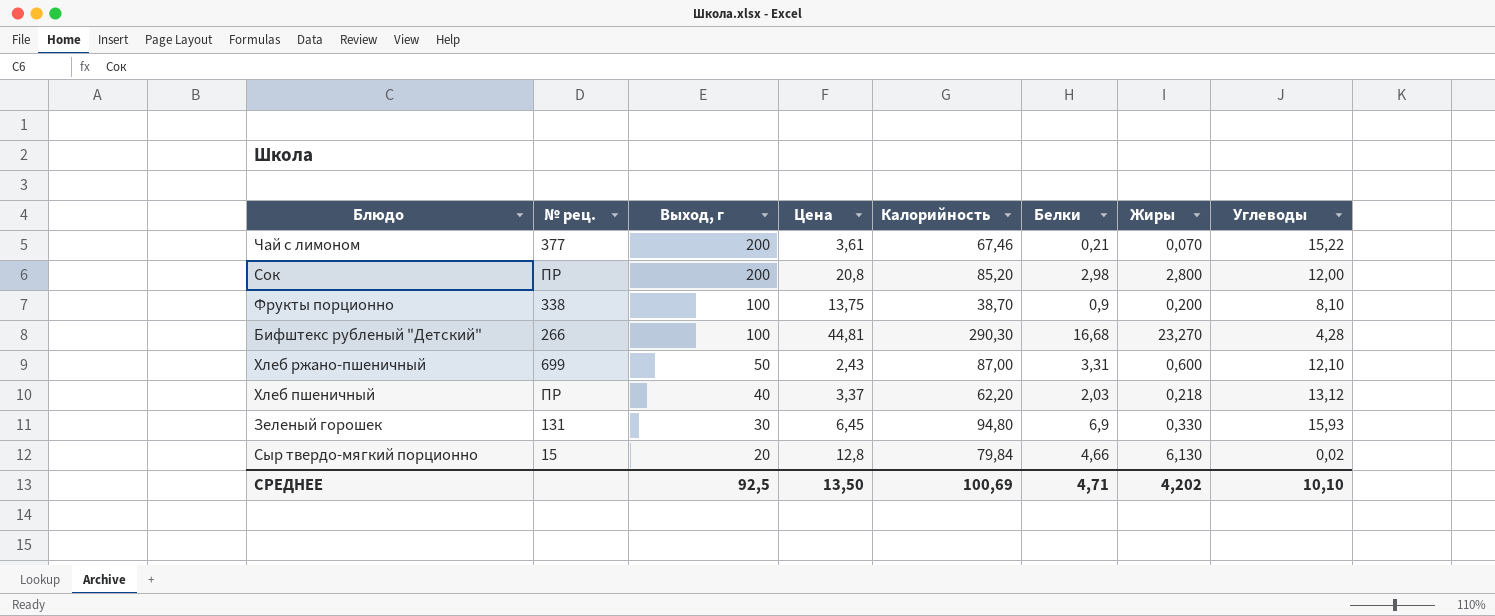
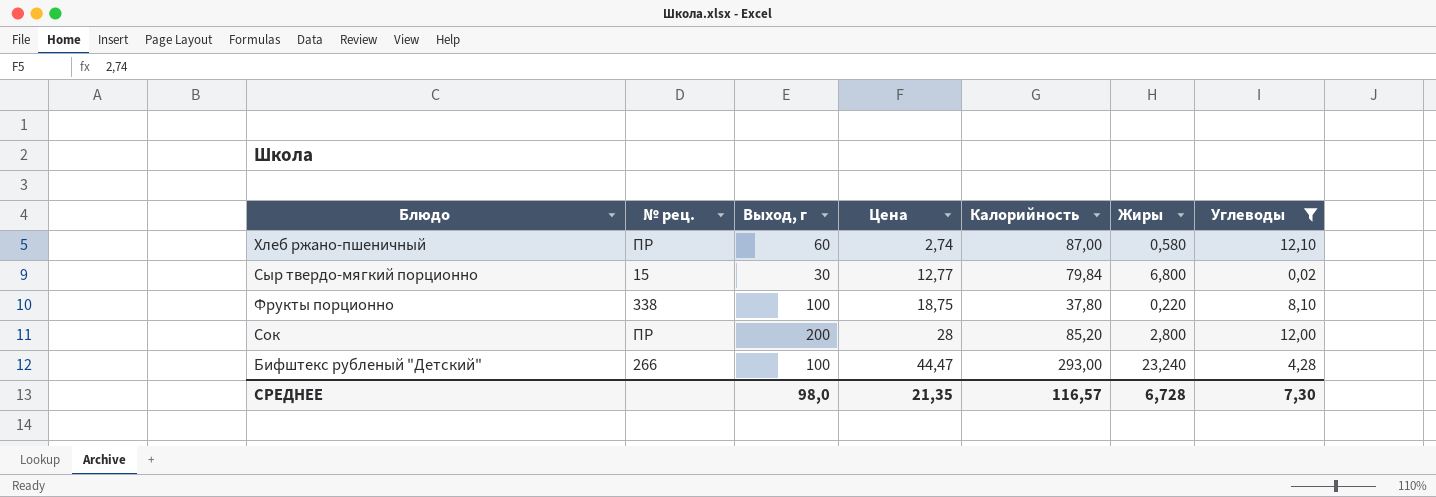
filter: none -> Углеводы <= 12,10
row order: Выход, г descending -> Цена ascending
column Белки | position: 6 -> none
Хлеб ржано-пшеничный | № рец.: 699 -> ПР
Хлеб ржано-пшеничный | Выход, г: 50 -> 60
Хлеб ржано-пшеничный | Цена: 2,43 -> 2,74
Хлеб ржано-пшеничный | Жиры: 0,600 -> 0,580
Сыр твердо-мягкий порционно | Выход, г: 20 -> 30
Сыр твердо-мягкий порционно | Цена: 12,8 -> 12,77
Сыр твердо-мягкий порционно | Жиры: 6,130 -> 6,800
Фрукты порционно | Цена: 13,75 -> 18,75
Фрукты порционно | Калорийность: 38,70 -> 37,80
Фрукты порционно | Жиры: 0,200 -> 0,220
Сок | Цена: 20,8 -> 28
Бифштекс рубленый "Детский" | Цена: 44,81 -> 44,47
Бифштекс рубленый "Детский" | Калорийность: 290,30 -> 293,00
Бифштекс рубленый "Детский" | Жиры: 23,270 -> 23,240
СРЕДНЕЕ | Выход, г: 92,5 -> 98,0
СРЕДНЕЕ | Цена: 13,50 -> 21,35
СРЕДНЕЕ | Калорийность: 100,69 -> 116,57
СРЕДНЕЕ | Жиры: 4,202 -> 6,728
СРЕДНЕЕ | Углеводы: 10,10 -> 7,30

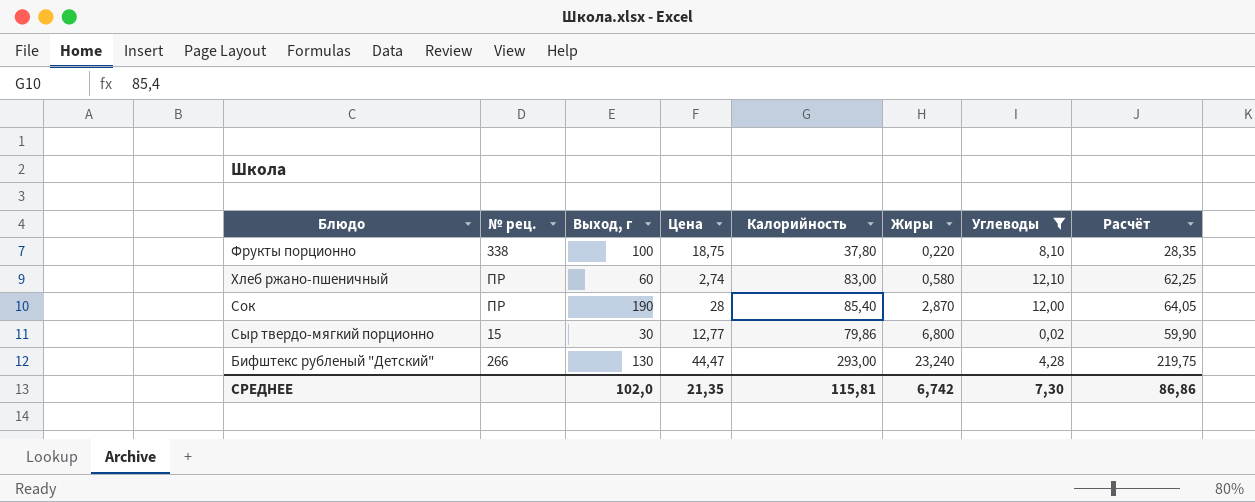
row order: Цена ascending -> Жиры ascending
column Расчёт | formula: none -> [Калорийность] * 0,75
Хлеб ржано-пшеничный | Калорийность: 87,00 -> 83,00
Сок | Выход, г: 200 -> 190
Сок | Калорийность: 85,20 -> 85,40
Сок | Жиры: 2,800 -> 2,870
Сыр твердо-мягкий порционно | Калорийность: 79,84 -> 79,86
Бифштекс рубленый "Детский" | Выход, г: 100 -> 130
СРЕДНЕЕ | Выход, г: 98,0 -> 102,0
СРЕДНЕЕ | Калорийность: 116,57 -> 115,81
СРЕДНЕЕ | Жиры: 6,728 -> 6,742

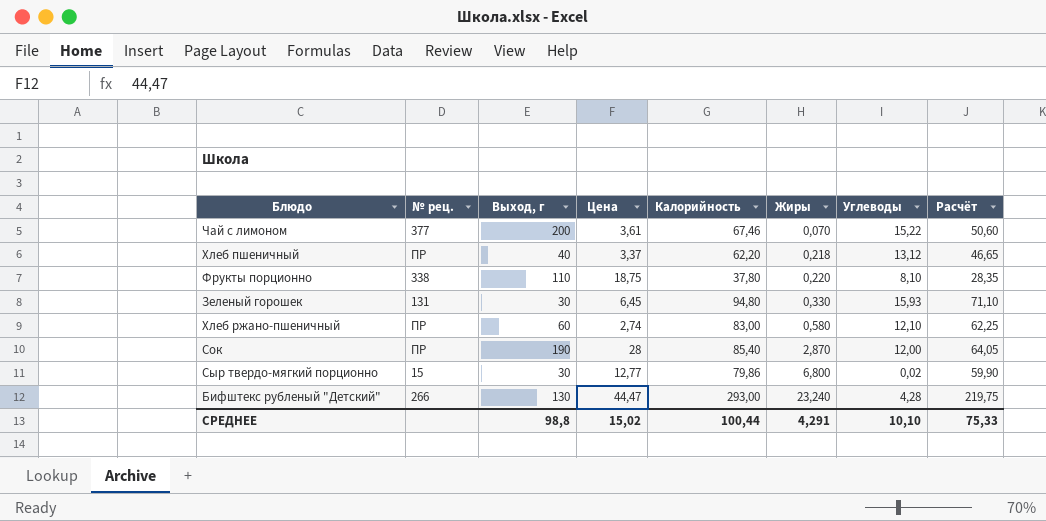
filter: Углеводы <= 12,10 -> none
Фрукты порционно | Выход, г: 100 -> 110
СРЕДНЕЕ | Выход, г: 102,0 -> 98,8
СРЕДНЕЕ | Цена: 21,35 -> 15,02
СРЕДНЕЕ | Калорийность: 115,81 -> 100,44
СРЕДНЕЕ | Жиры: 6,742 -> 4,291
СРЕДНЕЕ | Углеводы: 7,30 -> 10,10
СРЕДНЕЕ | Расчёт: 86,86 -> 75,33

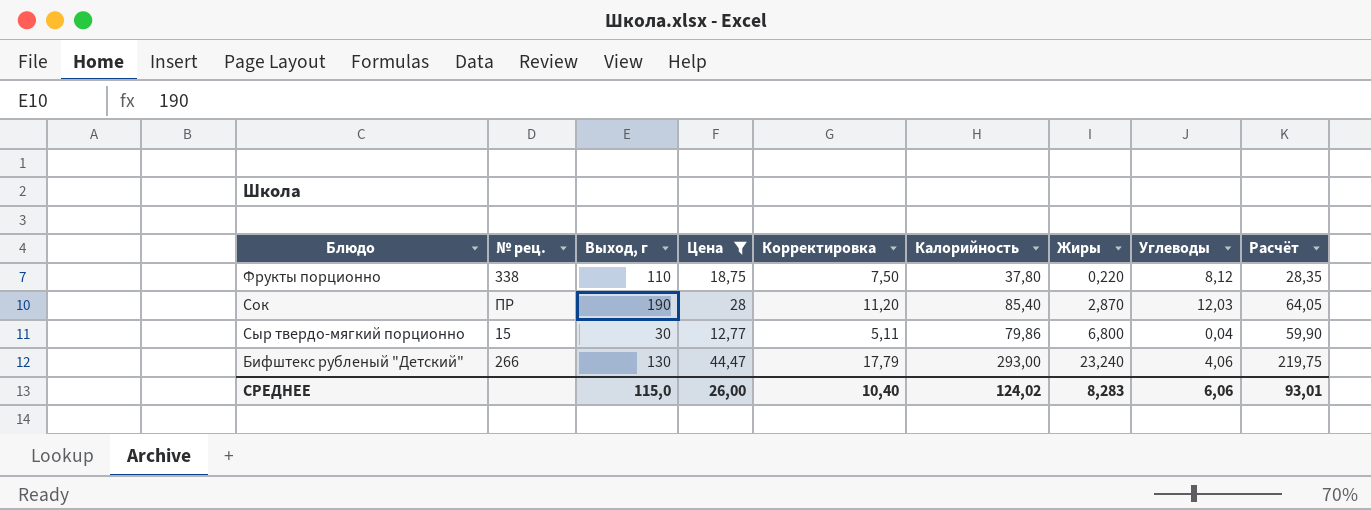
filter: none -> Цена >= 12,77
column Корректировка | formula: none -> [Цена] * 0,4
Фрукты порционно | Углеводы: 8,10 -> 8,12
Сок | Углеводы: 12,00 -> 12,03
Сыр твердо-мягкий порционно | Углеводы: 0,02 -> 0,04
Бифштекс рубленый "Детский" | Углеводы: 4,28 -> 4,06
СРЕДНЕЕ | Выход, г: 98,8 -> 115,0
СРЕДНЕЕ | Цена: 15,02 -> 26,00
СРЕДНЕЕ | Калорийность: 100,44 -> 124,02
СРЕДНЕЕ | Жиры: 4,291 -> 8,283
СРЕДНЕЕ | Углеводы: 10,10 -> 6,06
СРЕДНЕЕ | Расчёт: 75,33 -> 93,01

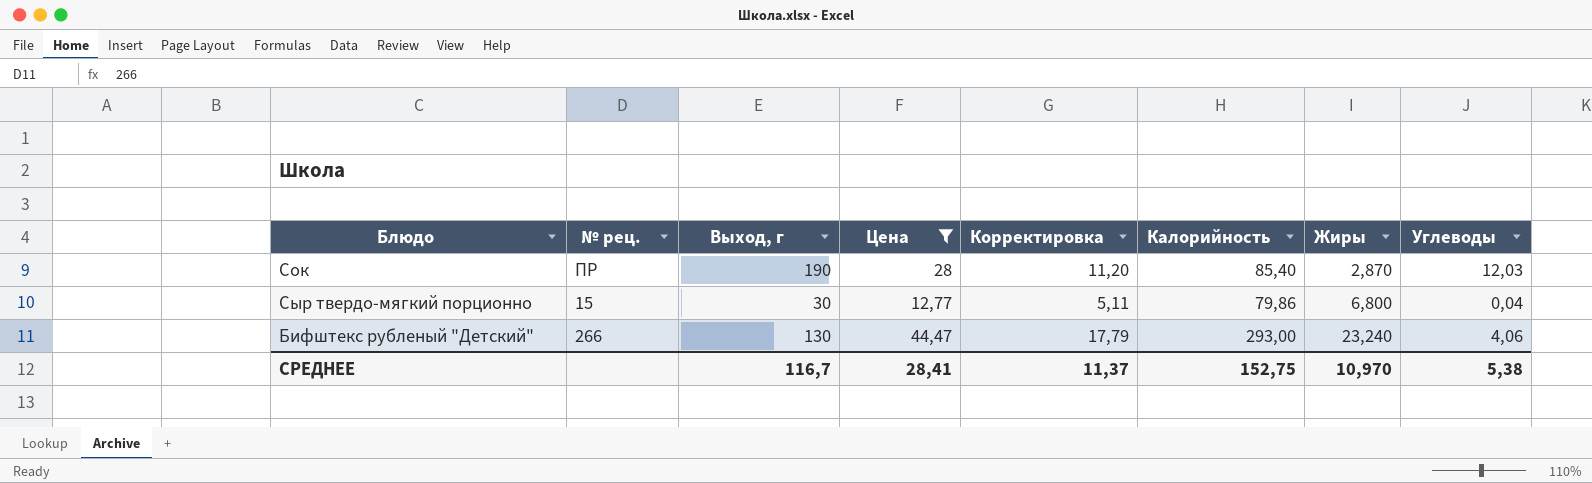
column Расчёт | formula: [Калорийность] * 0,75 -> none
row Фрукты порционно: 338 | 110 | 18,75 | 7,50 | 37,80 | 0,220 | 8,12 | 28,35 -> none
СРЕДНЕЕ | Выход, г: 115,0 -> 116,7
СРЕДНЕЕ | Цена: 26,00 -> 28,41
СРЕДНЕЕ | Корректировка: 10,40 -> 11,37
СРЕДНЕЕ | Калорийность: 124,02 -> 152,75
СРЕДНЕЕ | Жиры: 8,283 -> 10,970
СРЕДНЕЕ | Углеводы: 6,06 -> 5,38

